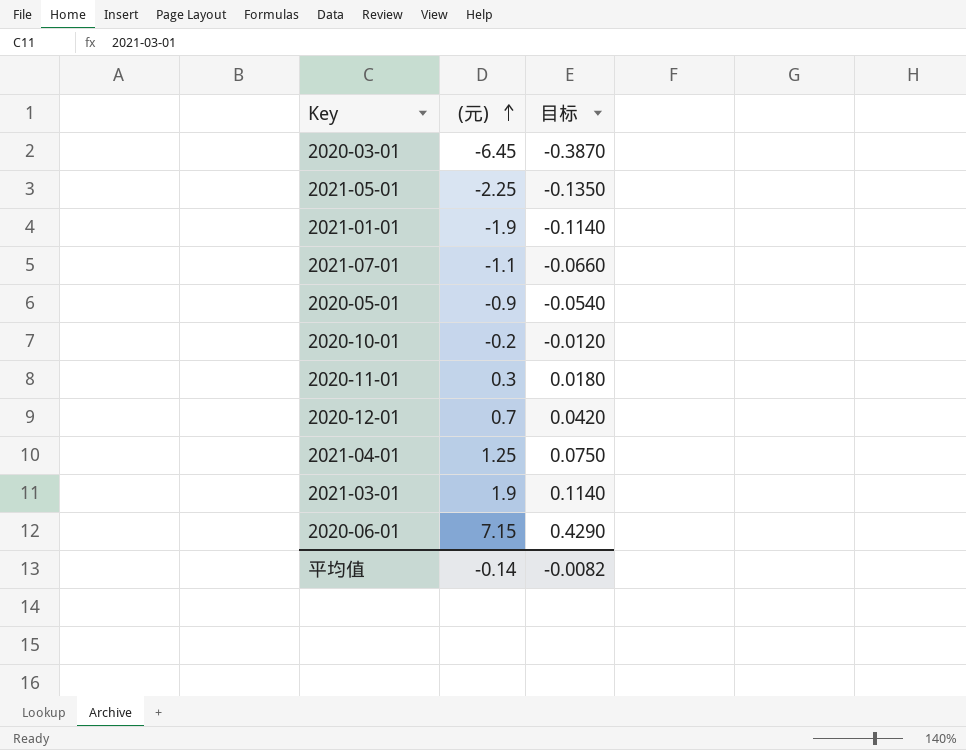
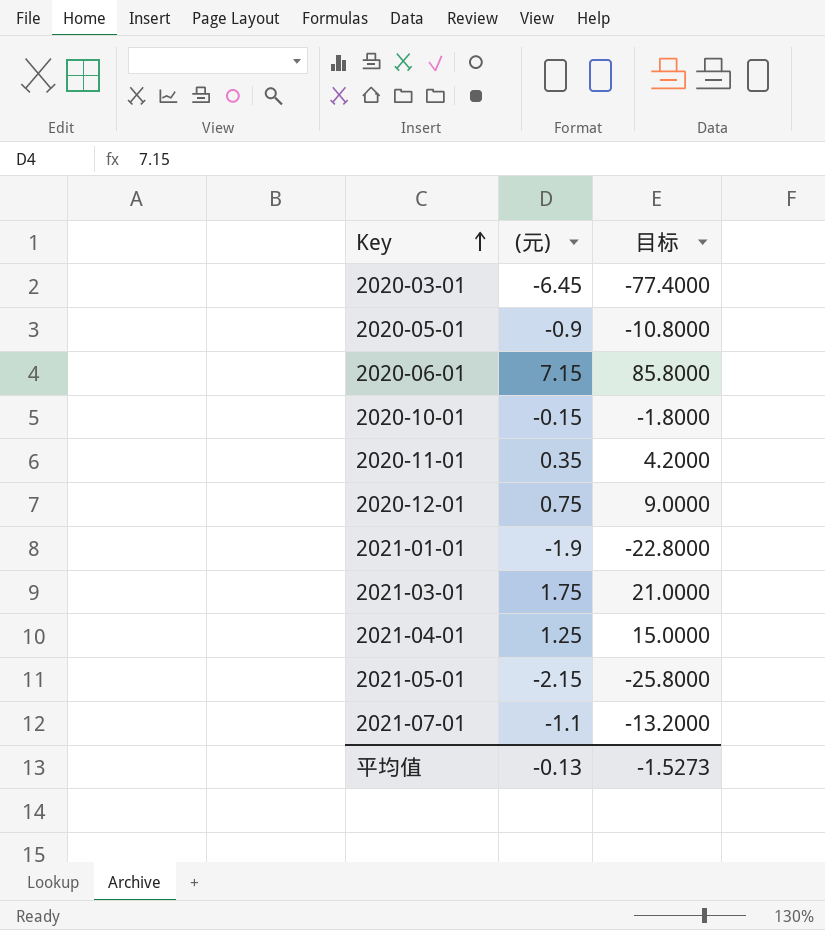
row order: (元) ascending -> Key ascending
column 目标 | formula: [(元)] * 0.06 -> [(元)] * 12
2020-10-01 | (元): -0.2 -> -0.15
2020-11-01 | (元): 0.3 -> 0.35
2020-12-01 | (元): 0.7 -> 0.75
2021-03-01 | (元): 1.9 -> 1.75
2021-05-01 | (元): -2.25 -> -2.15
平均值 | (元): -0.14 -> -0.13
平均值 | 目标: -0.0082 -> -1.5273

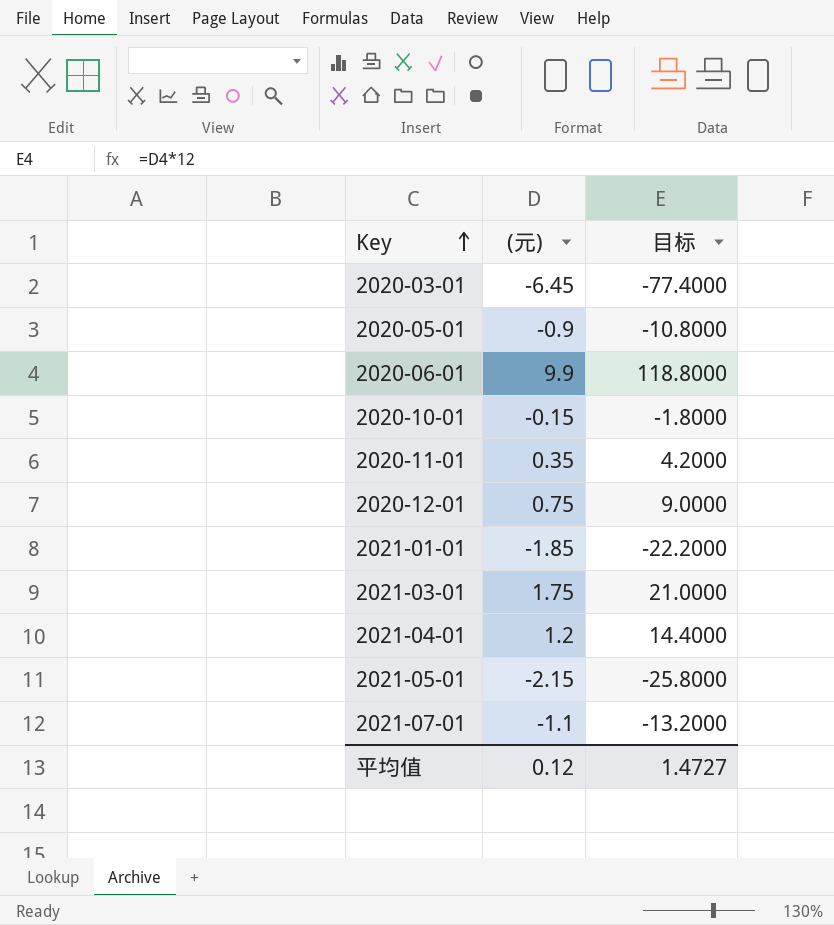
2020-06-01 | (元): 7.15 -> 9.9
2020-06-01 | 目标: 85.8000 -> 118.8000
2021-01-01 | (元): -1.9 -> -1.85
2021-01-01 | 目标: -22.8000 -> -22.2000
2021-04-01 | (元): 1.25 -> 1.2
2021-04-01 | 目标: 15.0000 -> 14.4000
平均值 | (元): -0.13 -> 0.12
平均值 | 目标: -1.5273 -> 1.4727

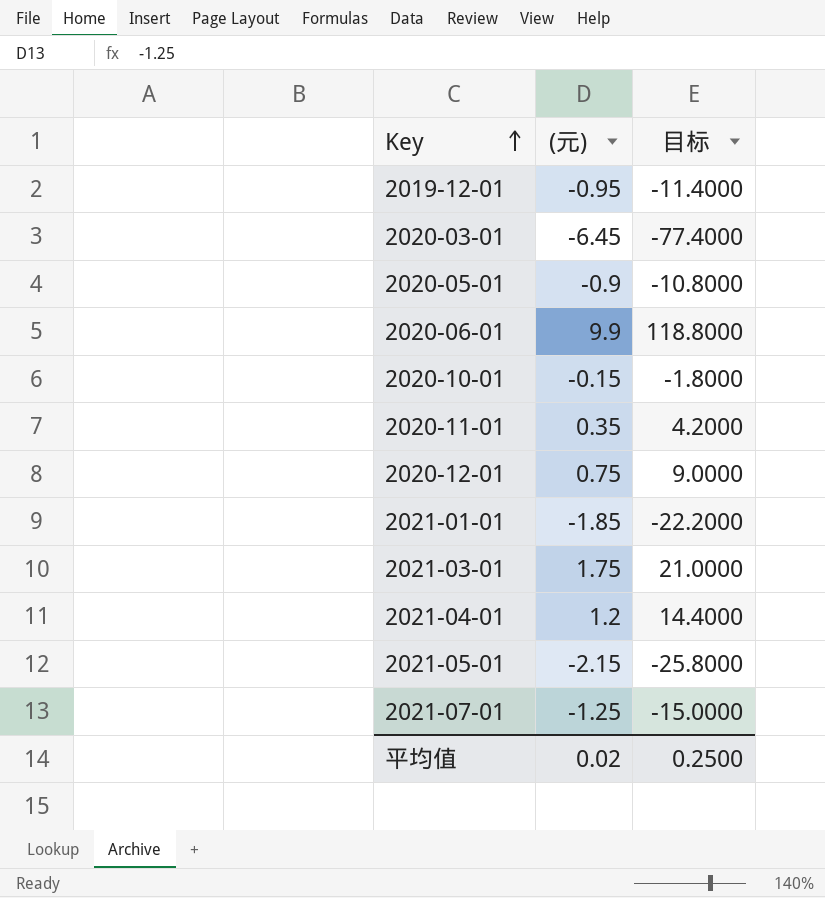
row 2019-12-01: none -> -0.95 | -11.4000
2021-07-01 | (元): -1.1 -> -1.25
2021-07-01 | 目标: -13.2000 -> -15.0000
平均值 | (元): 0.12 -> 0.02
平均值 | 目标: 1.4727 -> 0.2500

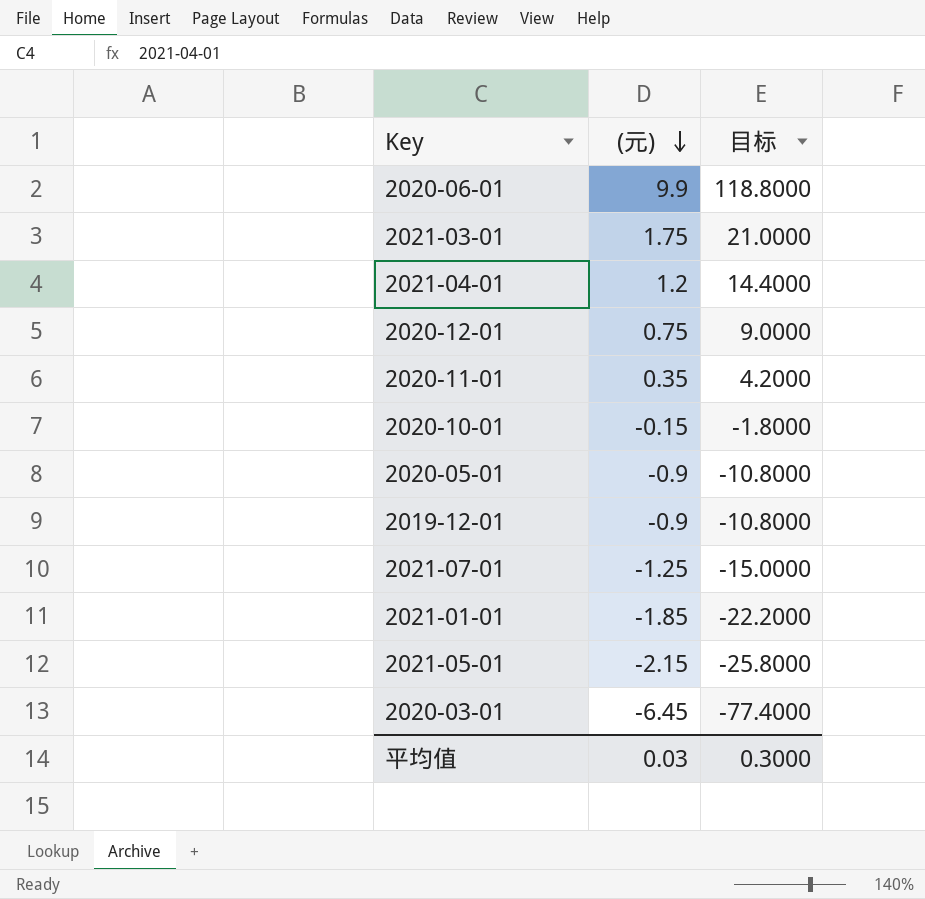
row order: Key ascending -> (元) descending
2019-12-01 | (元): -0.95 -> -0.9
2019-12-01 | 目标: -11.4000 -> -10.8000
平均值 | (元): 0.02 -> 0.03
平均值 | 目标: 0.2500 -> 0.3000

